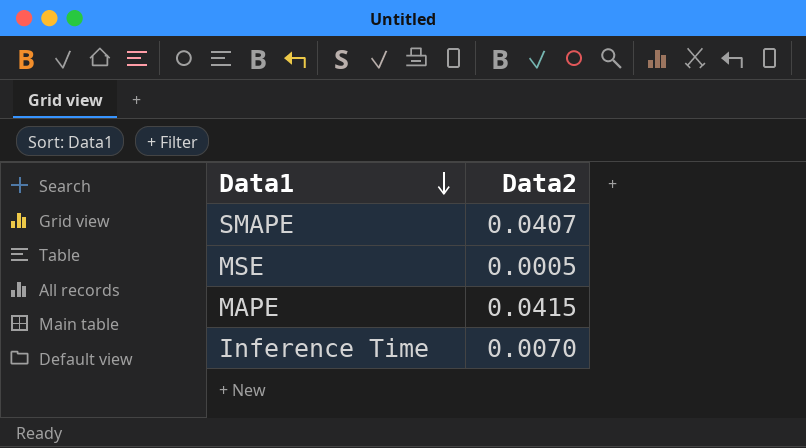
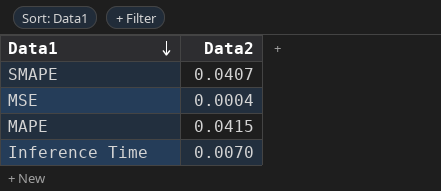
MSE | Data2: 0.0005 -> 0.0004

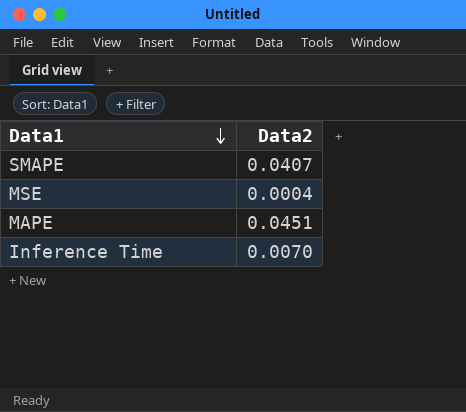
MAPE | Data2: 0.0415 -> 0.0451

